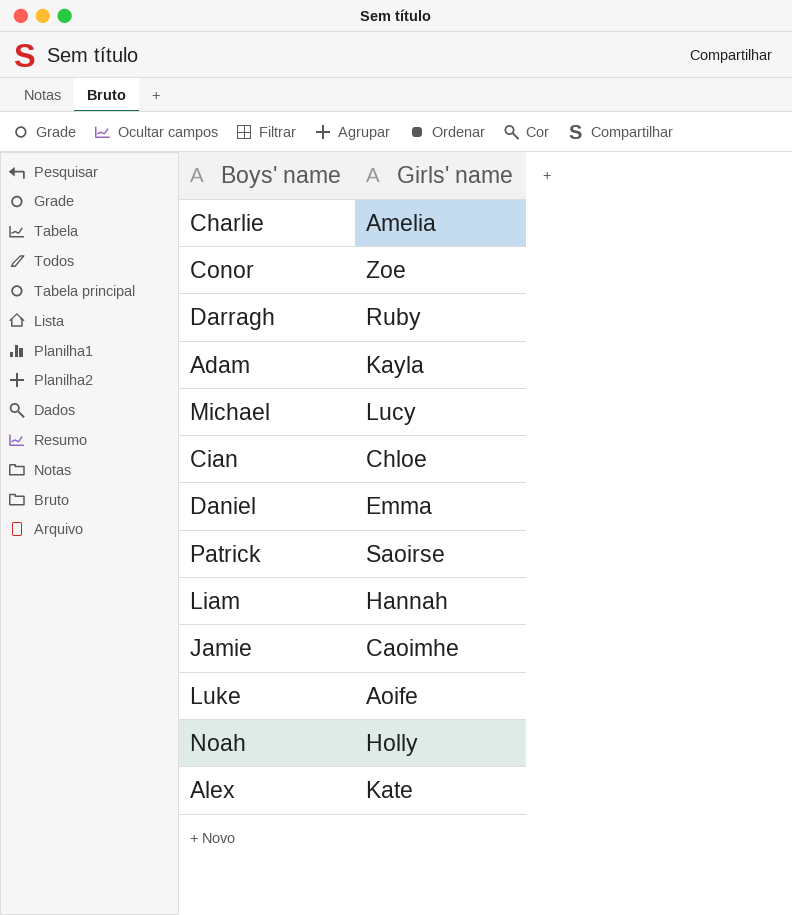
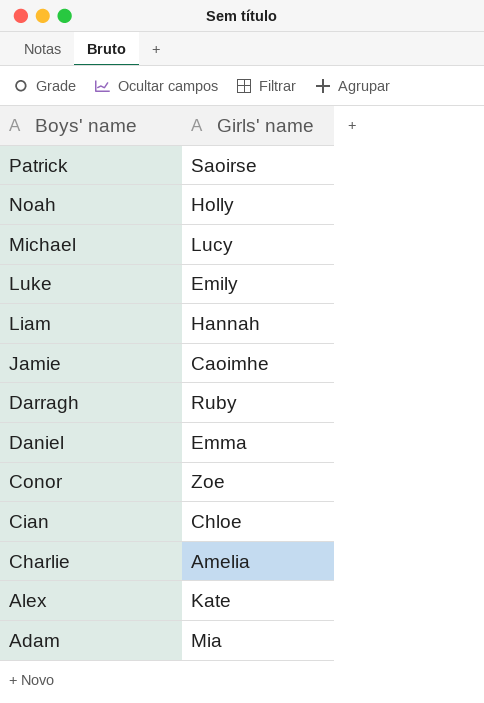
row order: none -> Boys' name descending
Luke | Girls' name: Aoife -> Emily
Adam | Girls' name: Kayla -> Mia

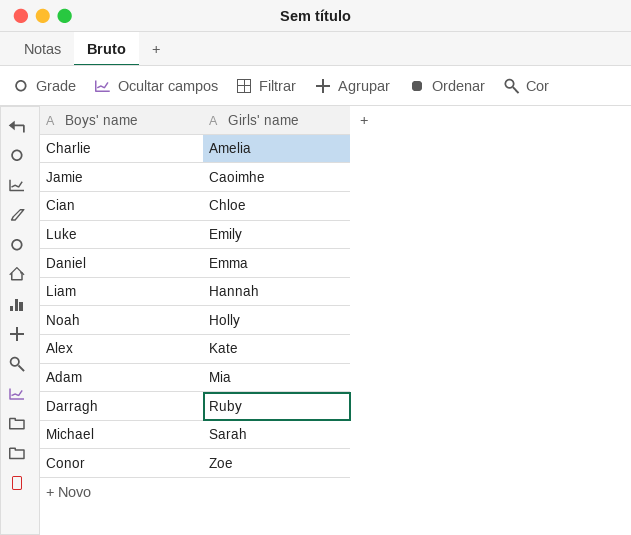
row order: Boys' name descending -> Girls' name ascending
row Patrick: Saoirse -> none
Michael | Girls' name: Lucy -> Sarah

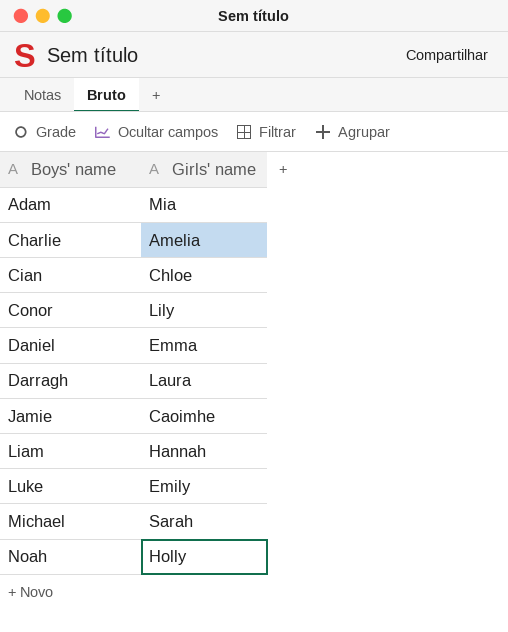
row order: Girls' name ascending -> Boys' name ascending
row Alex: Kate -> none
Conor | Girls' name: Zoe -> Lily
Darragh | Girls' name: Ruby -> Laura

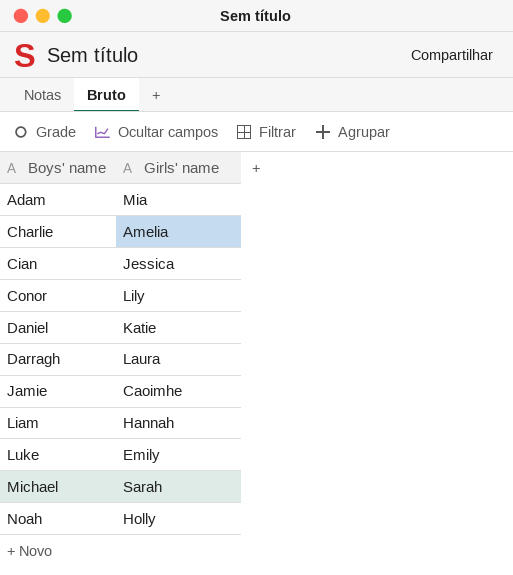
Cian | Girls' name: Chloe -> Jessica
Daniel | Girls' name: Emma -> Katie

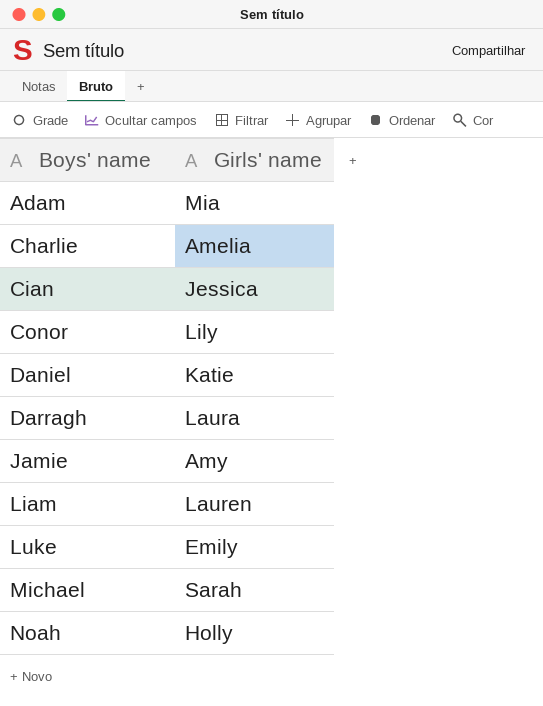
Jamie | Girls' name: Caoimhe -> Amy
Liam | Girls' name: Hannah -> Lauren

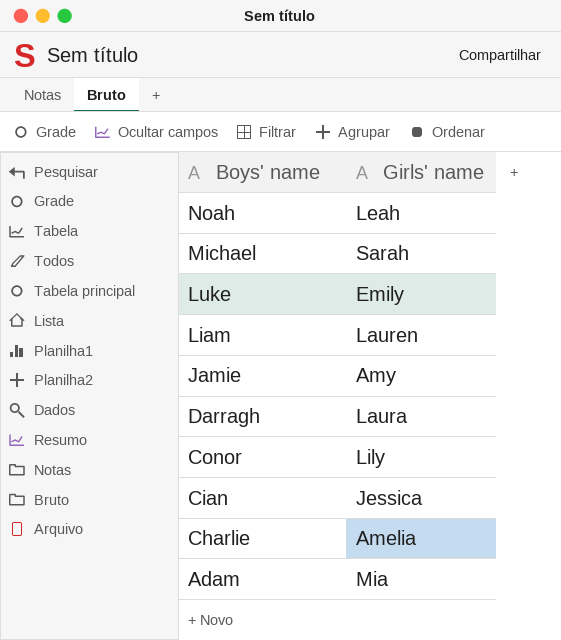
row order: Boys' name ascending -> Boys' name descending
row Daniel: Katie -> none
Noah | Girls' name: Holly -> Leah

